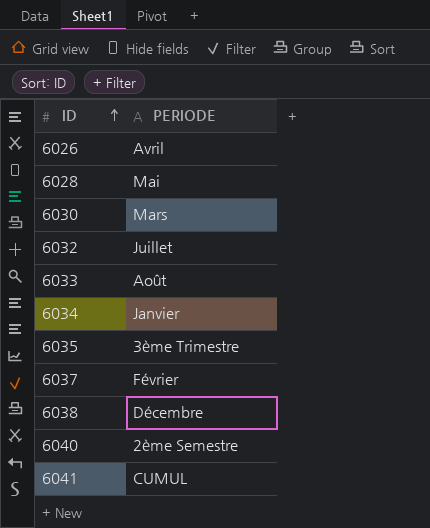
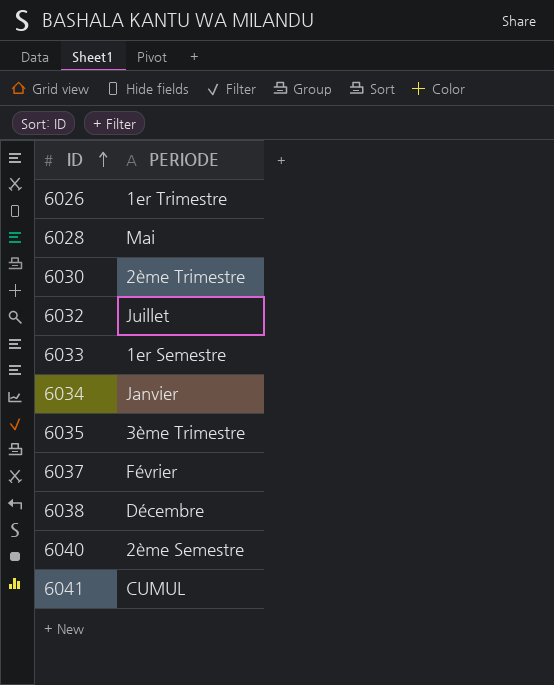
6026 | PERIODE: Avril -> 1er Trimestre
6030 | PERIODE: Mars -> 2ème Trimestre
6033 | PERIODE: Août -> 1er Semestre

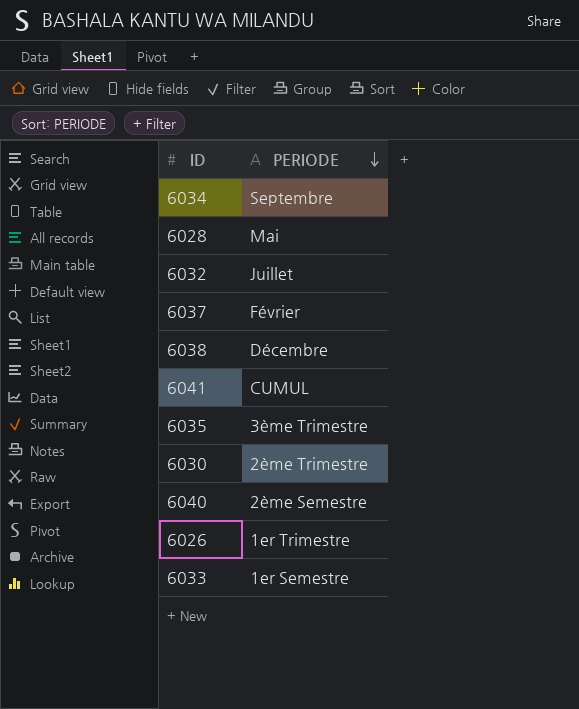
row order: ID ascending -> PERIODE descending
6034 | PERIODE: Janvier -> Septembre

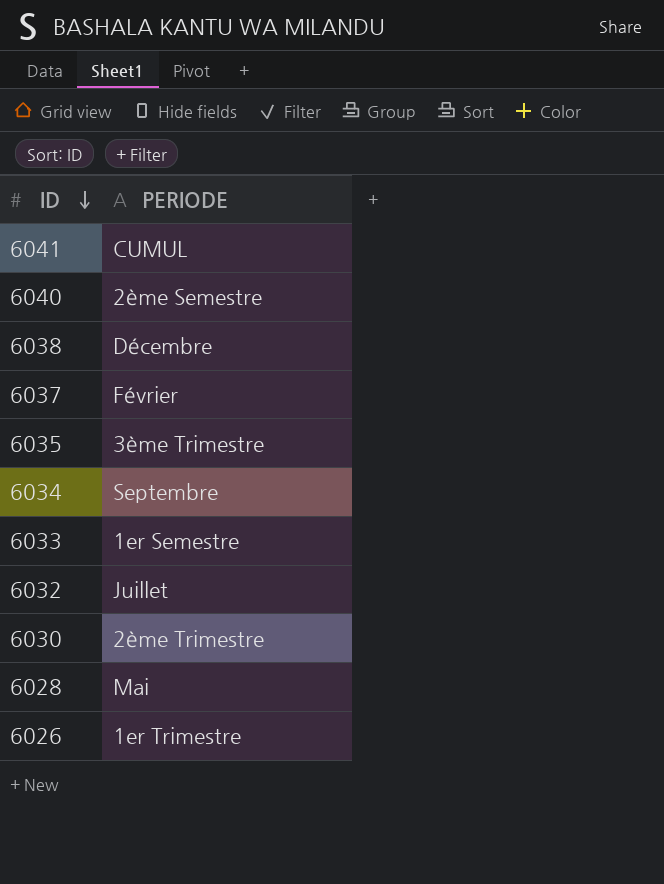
row order: PERIODE descending -> ID descending

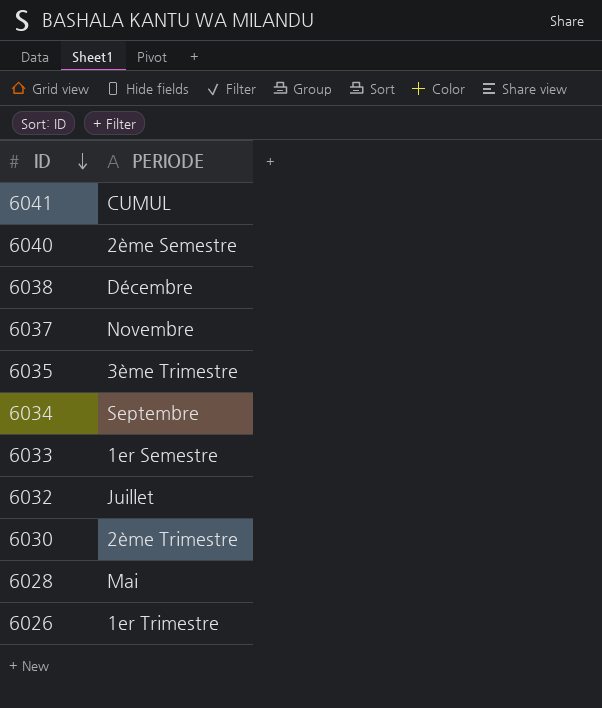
6037 | PERIODE: Février -> Novembre

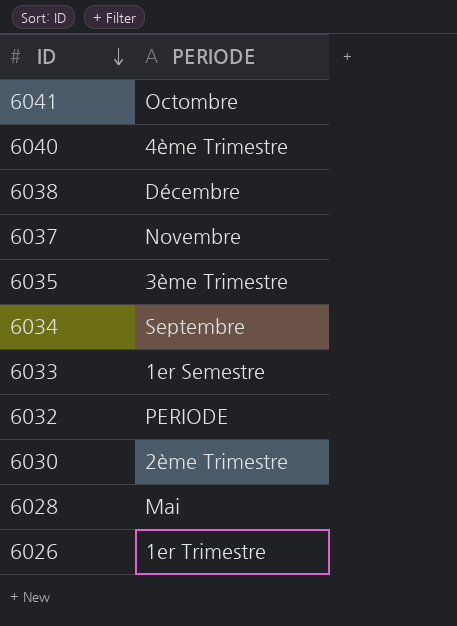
6041 | PERIODE: CUMUL -> Octombre
6040 | PERIODE: 2ème Semestre -> 4ème Trimestre
6032 | PERIODE: Juillet -> PERIODE

